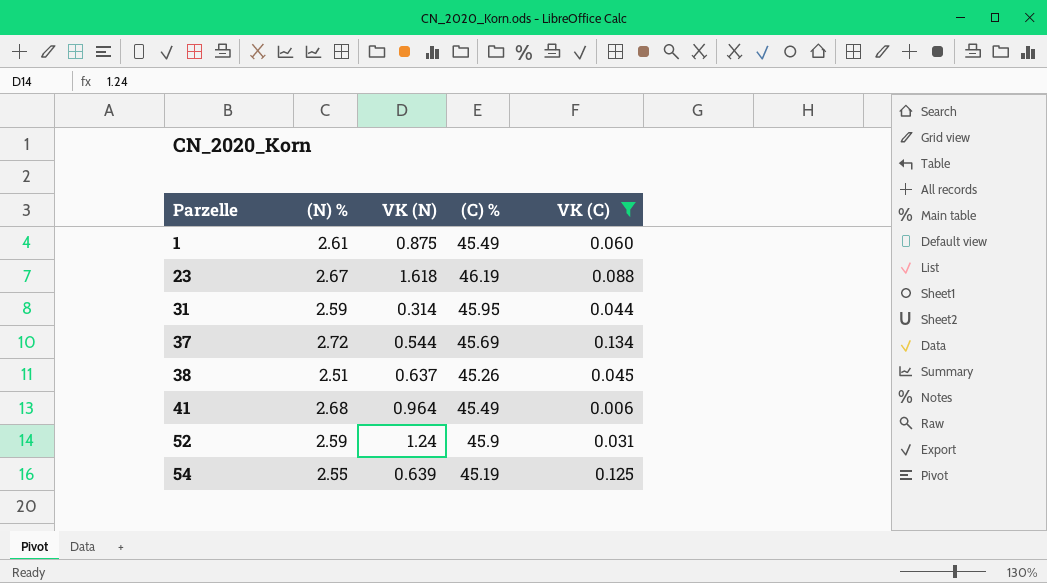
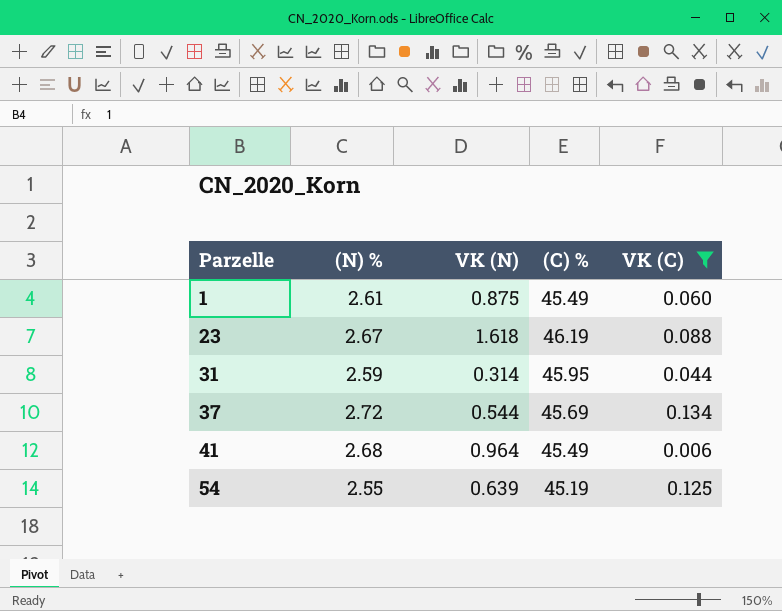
row 38: 2.51 | 0.637 | 45.26 | 0.045 -> none
row 52: 2.59 | 1.24 | 45.9 | 0.031 -> none

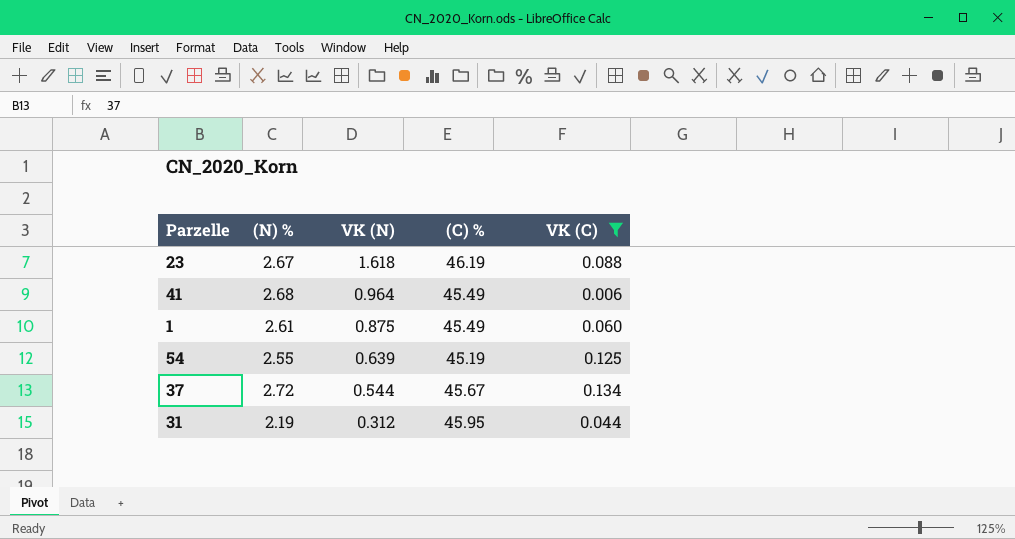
row order: Parzelle ascending -> VK (N) descending
37 | (C) %: 45.69 -> 45.67
31 | (N) %: 2.59 -> 2.19
31 | VK (N): 0.314 -> 0.312

